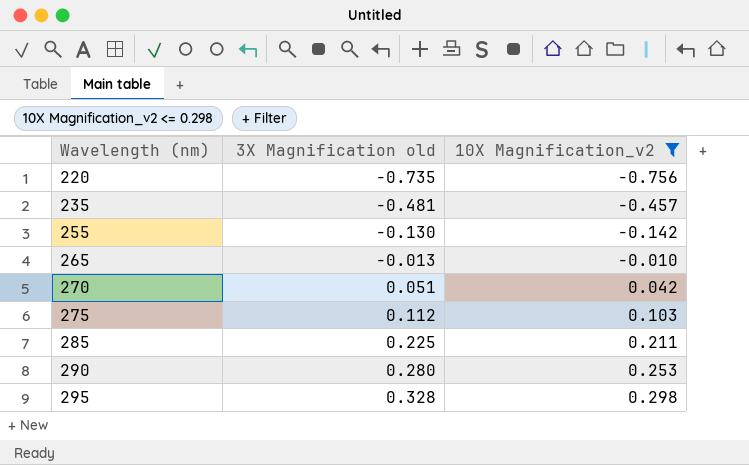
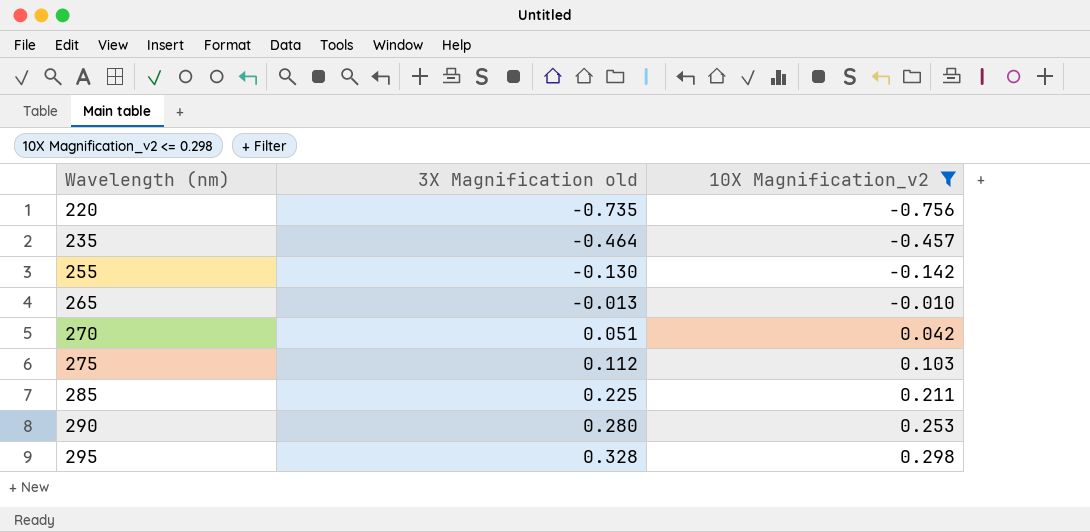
235 | 3X Magnification old: -0.481 -> -0.464

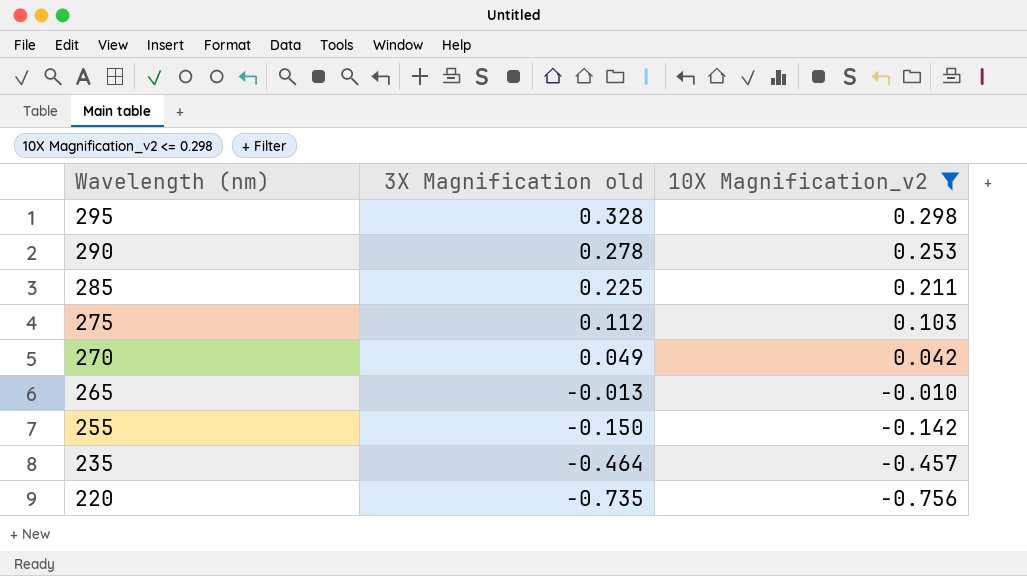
row order: Wavelength (nm) ascending -> Wavelength (nm) descending
290 | 3X Magnification old: 0.280 -> 0.278
270 | 3X Magnification old: 0.051 -> 0.049
255 | 3X Magnification old: -0.130 -> -0.150

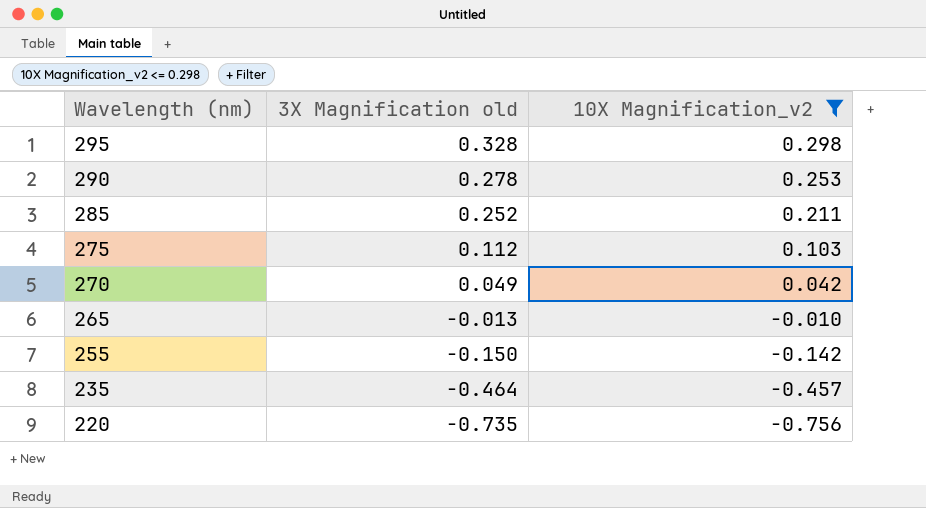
285 | 3X Magnification old: 0.225 -> 0.252

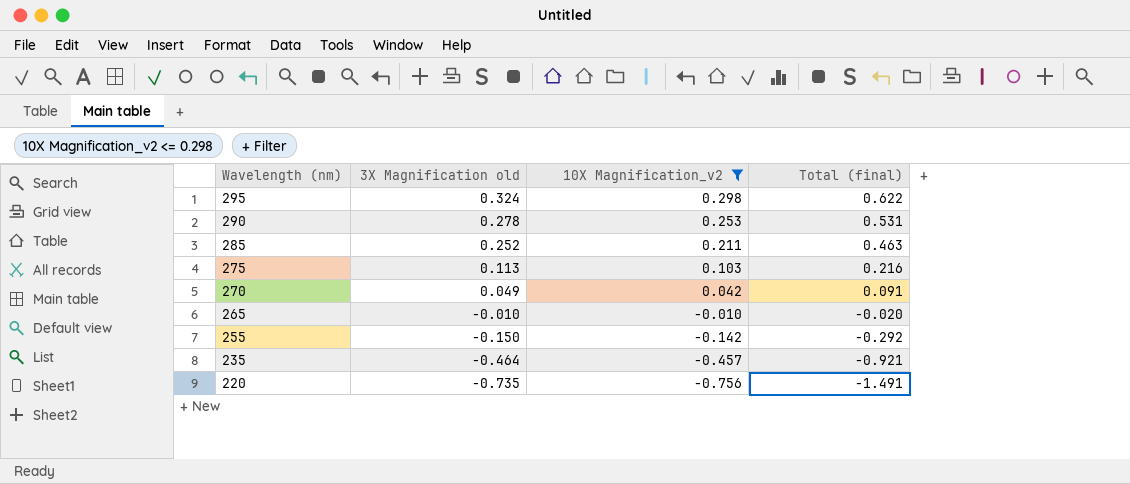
column Total (final) | formula: none -> [3X Magnification old] + [10X Magnification_v2]
295 | 3X Magnification old: 0.328 -> 0.324
275 | 3X Magnification old: 0.112 -> 0.113
265 | 3X Magnification old: -0.013 -> -0.010

